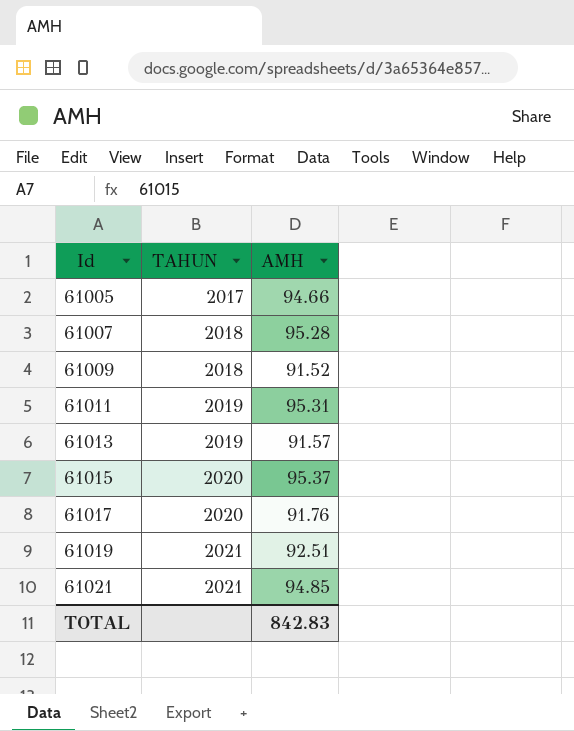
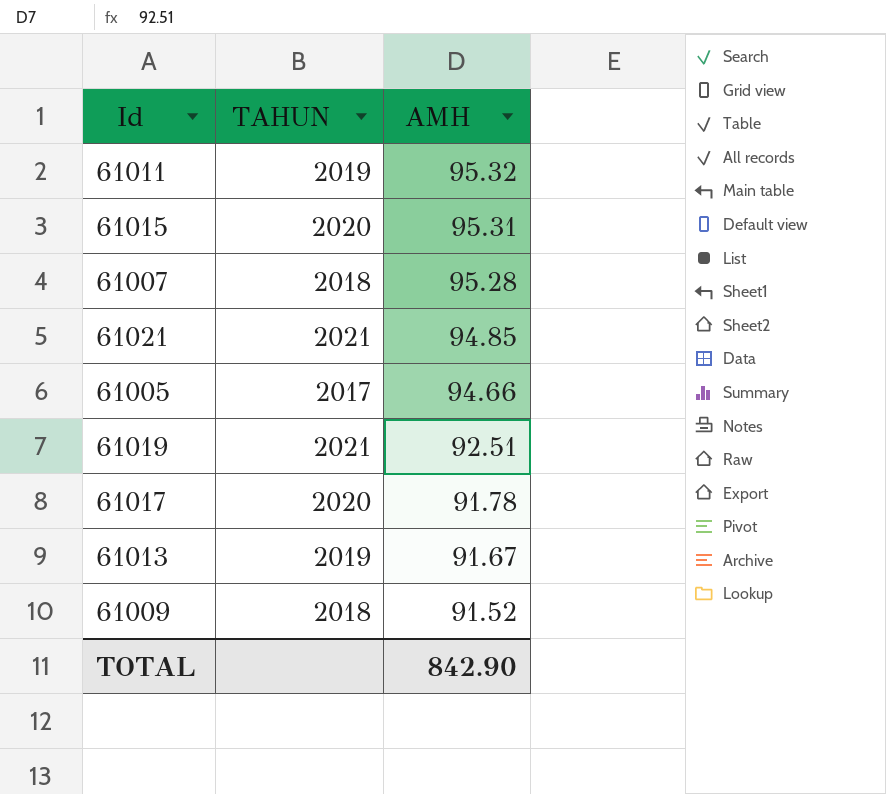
row order: Id ascending -> AMH descending
61011 | AMH: 95.31 -> 95.32
61015 | AMH: 95.37 -> 95.31
61017 | AMH: 91.76 -> 91.78
61013 | AMH: 91.57 -> 91.67
TOTAL | AMH: 842.83 -> 842.90

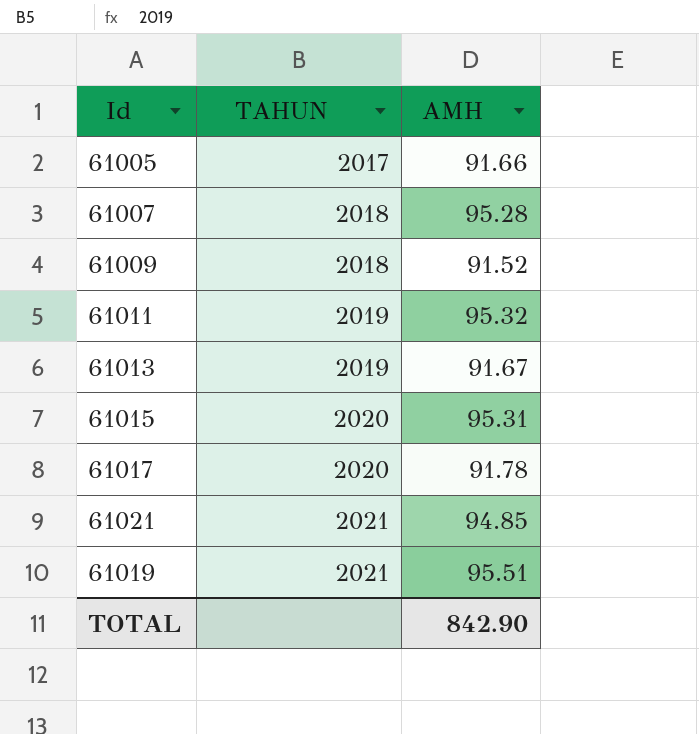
row order: AMH descending -> TAHUN ascending
61005 | AMH: 94.66 -> 91.66
61019 | AMH: 92.51 -> 95.51

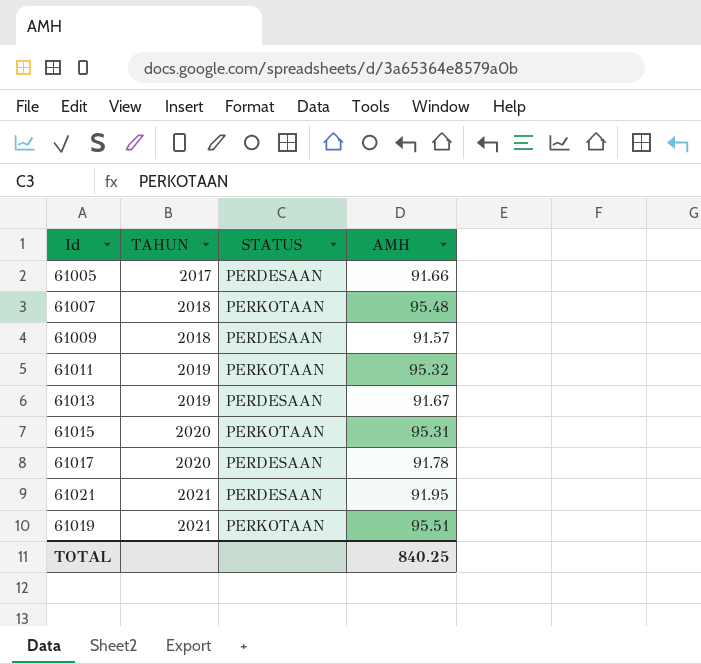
column STATUS | position: none -> 3
61007 | AMH: 95.28 -> 95.48
61009 | AMH: 91.52 -> 91.57
61021 | AMH: 94.85 -> 91.95
TOTAL | AMH: 842.90 -> 840.25

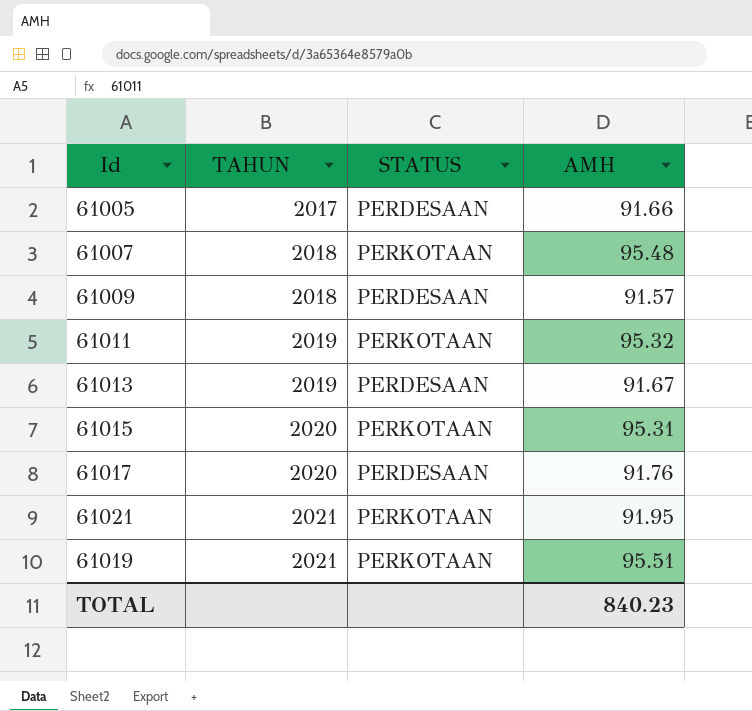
61017 | AMH: 91.78 -> 91.76
61021 | STATUS: PERDESAAN -> PERKOTAAN
TOTAL | AMH: 840.25 -> 840.23

